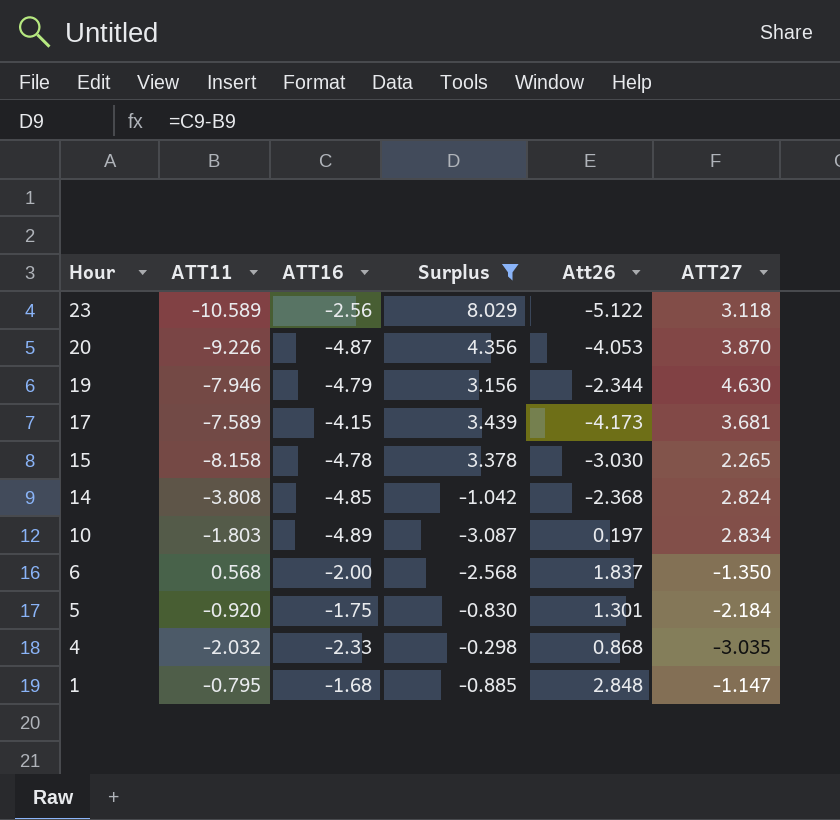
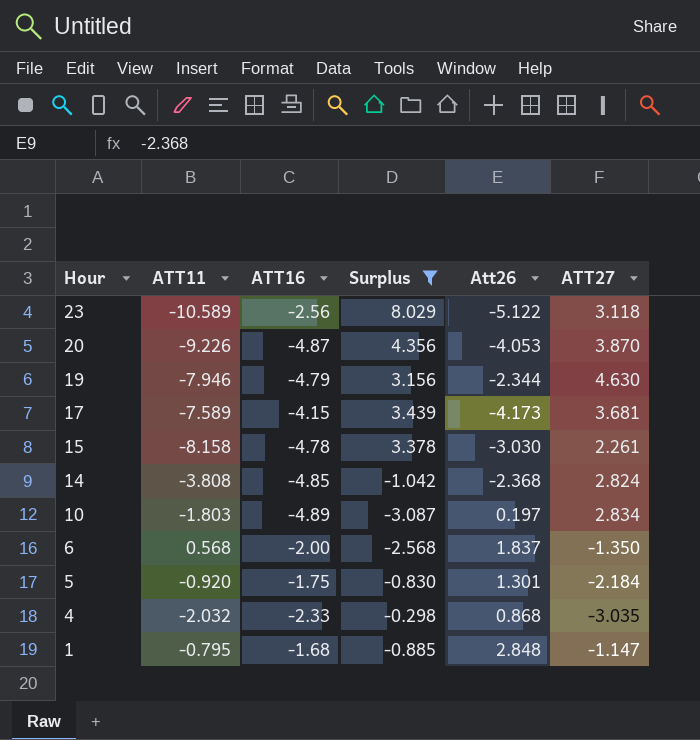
15 | ATT27: 2.265 -> 2.261

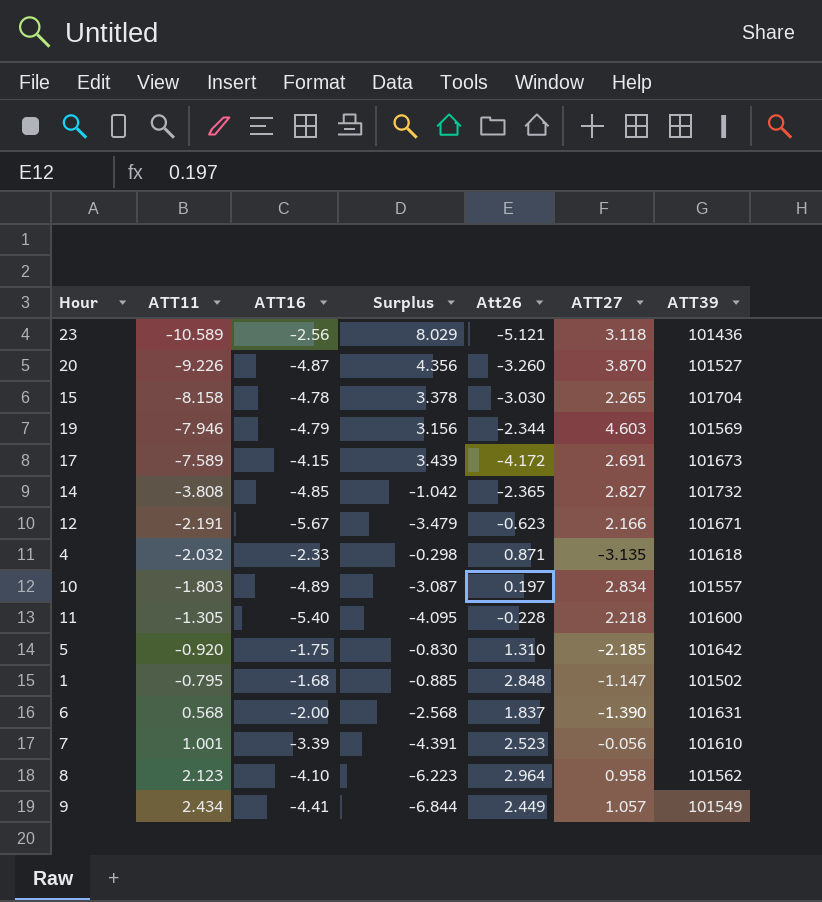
filter: Surplus >= -3.087 -> none
row order: Hour descending -> ATT11 ascending
column ATT39 | position: none -> 7
23 | Att26: -5.122 -> -5.121
20 | Att26: -4.053 -> -3.260
15 | ATT27: 2.261 -> 2.265
19 | ATT27: 4.630 -> 4.603
17 | Att26: -4.173 -> -4.172
17 | ATT27: 3.681 -> 2.691
14 | Att26: -2.368 -> -2.365
14 | ATT27: 2.824 -> 2.827
4 | Att26: 0.868 -> 0.871
4 | ATT27: -3.035 -> -3.135
5 | Att26: 1.301 -> 1.310
5 | ATT27: -2.184 -> -2.185
6 | ATT27: -1.350 -> -1.390

